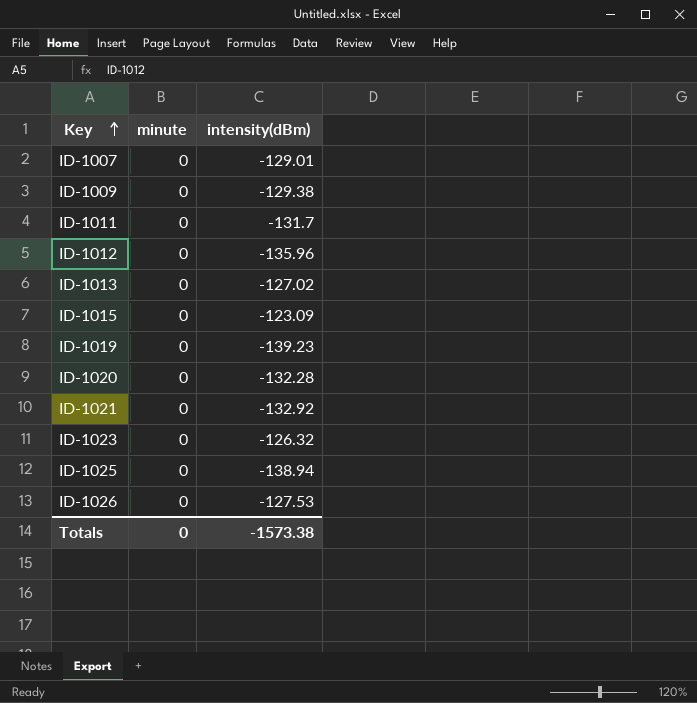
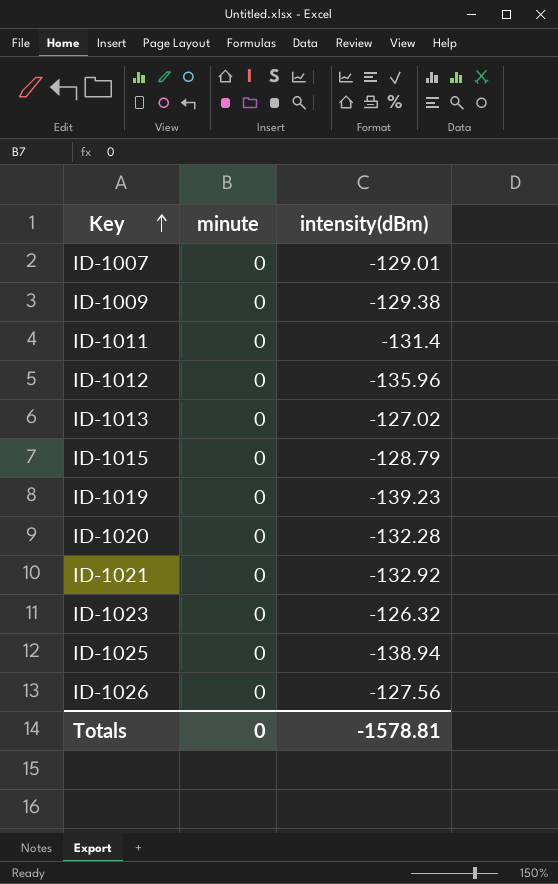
ID-1011 | intensity(dBm): -131.7 -> -131.4
ID-1015 | intensity(dBm): -123.09 -> -128.79
ID-1026 | intensity(dBm): -127.53 -> -127.56
Totals | intensity(dBm): -1573.38 -> -1578.81

